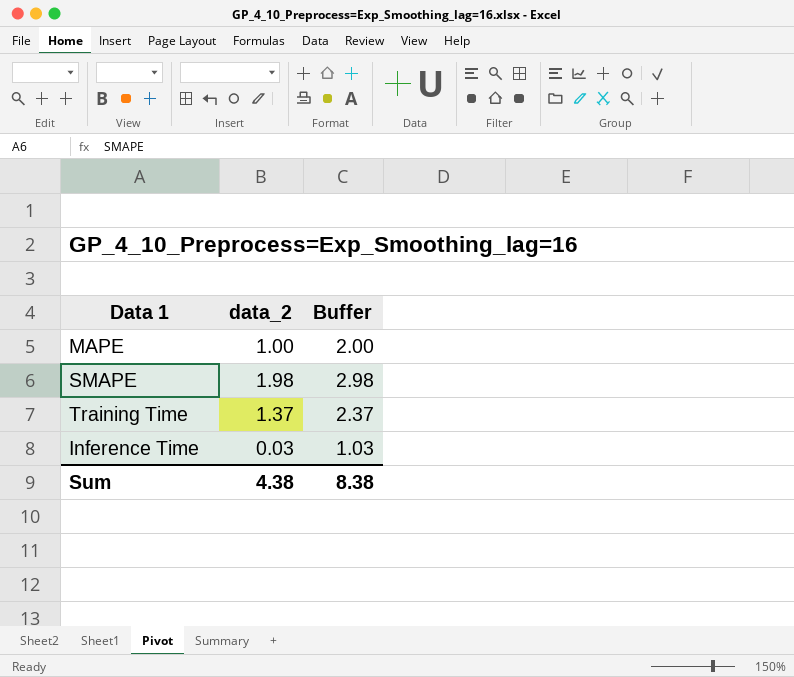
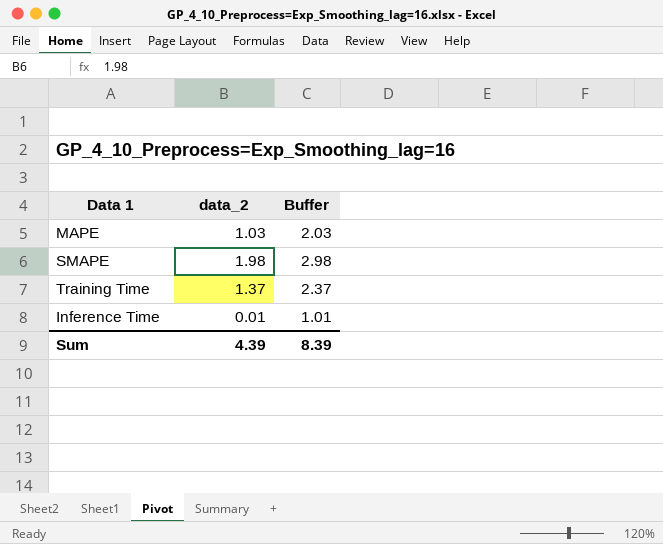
MAPE | data_2: 1.00 -> 1.03
MAPE | Buffer: 2.00 -> 2.03
Inference Time | data_2: 0.03 -> 0.01
Inference Time | Buffer: 1.03 -> 1.01
Sum | data_2: 4.38 -> 4.39
Sum | Buffer: 8.38 -> 8.39

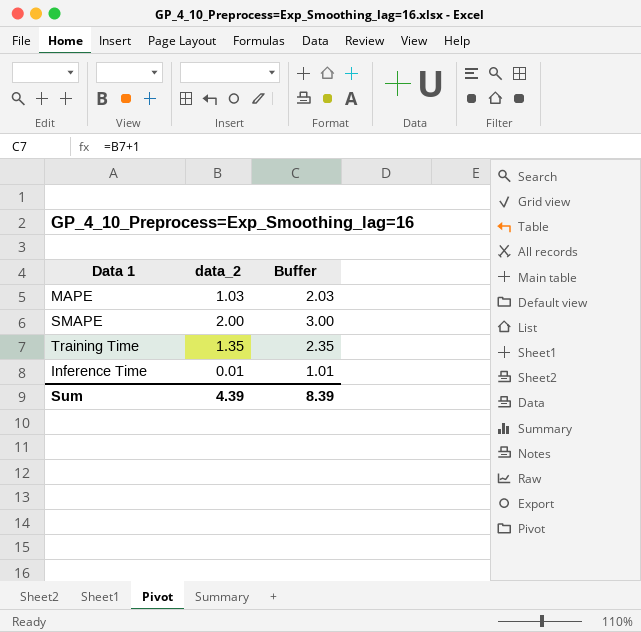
SMAPE | data_2: 1.98 -> 2.00
SMAPE | Buffer: 2.98 -> 3.00
Training Time | data_2: 1.37 -> 1.35
Training Time | Buffer: 2.37 -> 2.35

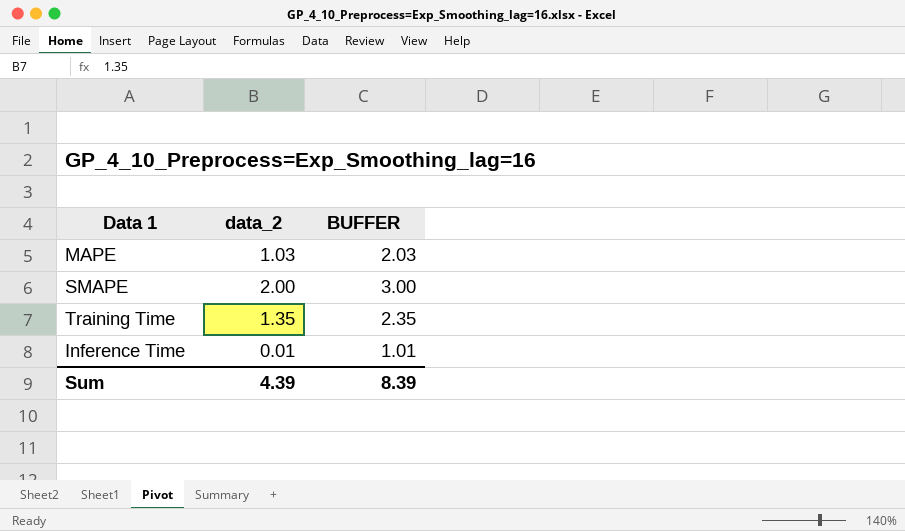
column name: Buffer -> BUFFER

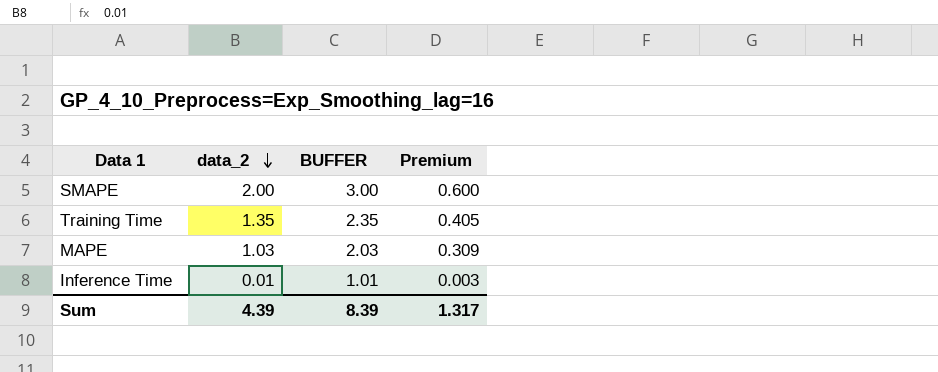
row order: none -> data_2 descending
column Premium | formula: none -> [data_2] * 0.3

